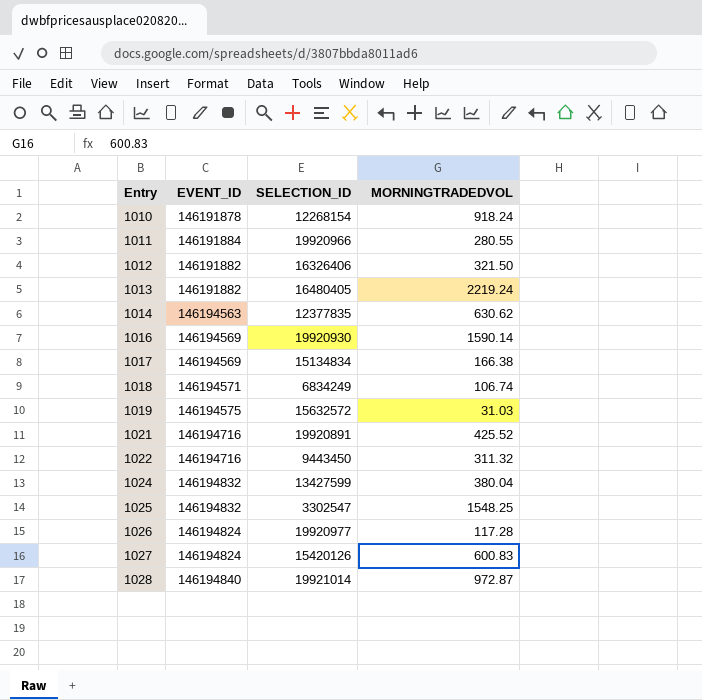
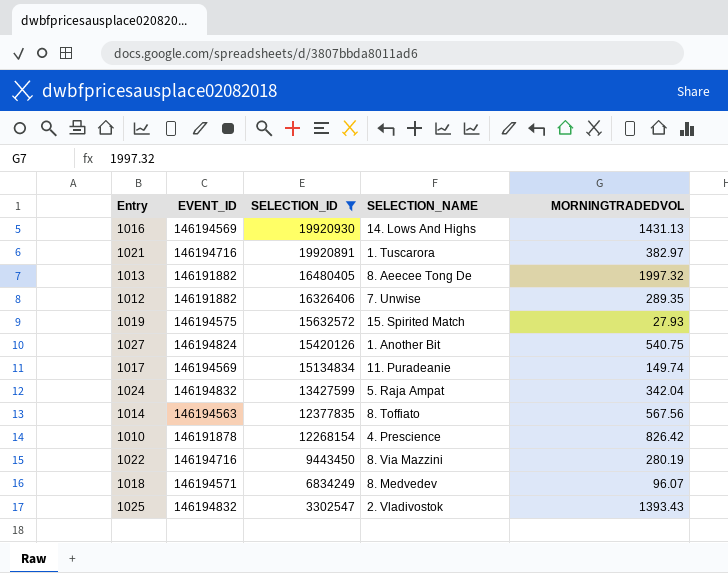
filter: none -> SELECTION_ID <= 19920930
row order: Entry ascending -> SELECTION_ID descending
column SELECTION_NAME | position: none -> 4
1016 | MORNINGTRADEDVOL: 1590.14 -> 1431.13
1021 | MORNINGTRADEDVOL: 425.52 -> 382.97
1013 | MORNINGTRADEDVOL: 2219.24 -> 1997.32
1012 | MORNINGTRADEDVOL: 321.50 -> 289.35
1019 | MORNINGTRADEDVOL: 31.03 -> 27.93
1027 | MORNINGTRADEDVOL: 600.83 -> 540.75
1017 | MORNINGTRADEDVOL: 166.38 -> 149.74
1024 | MORNINGTRADEDVOL: 380.04 -> 342.04
1014 | MORNINGTRADEDVOL: 630.62 -> 567.56
1010 | MORNINGTRADEDVOL: 918.24 -> 826.42
1022 | MORNINGTRADEDVOL: 311.32 -> 280.19
1018 | MORNINGTRADEDVOL: 106.74 -> 96.07
1025 | MORNINGTRADEDVOL: 1548.25 -> 1393.43

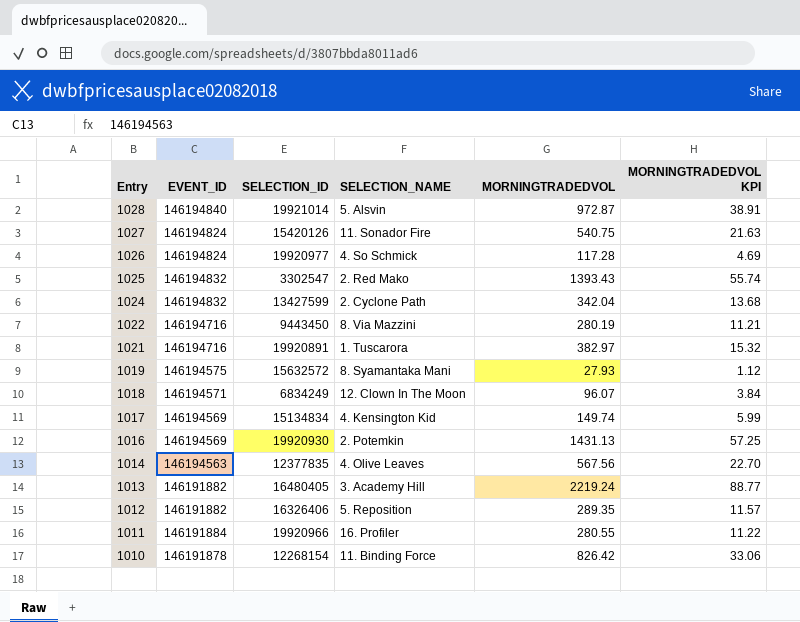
filter: SELECTION_ID <= 19920930 -> none
row order: SELECTION_ID descending -> Entry descending
column MORNINGTRADEDVOL KPI | formula: none -> [MORNINGTRADEDVOL] * 0.04
1027 | SELECTION_NAME: 1. Another Bit -> 11. Sonador Fire
1025 | SELECTION_NAME: 2. Vladivostok -> 2. Red Mako
1024 | SELECTION_NAME: 5. Raja Ampat -> 2. Cyclone Path
1019 | SELECTION_NAME: 15. Spirited Match -> 8. Syamantaka Mani
1018 | SELECTION_NAME: 8. Medvedev -> 12. Clown In The Moon
1017 | SELECTION_NAME: 11. Puradeanie -> 4. Kensington Kid
1016 | SELECTION_NAME: 14. Lows And Highs -> 2. Potemkin
1014 | SELECTION_NAME: 8. Toffiato -> 4. Olive Leaves
1013 | SELECTION_NAME: 8. Aeecee Tong De -> 3. Academy Hill
1013 | MORNINGTRADEDVOL: 1997.32 -> 2219.24
1012 | SELECTION_NAME: 7. Unwise -> 5. Reposition
1010 | SELECTION_NAME: 4. Prescience -> 11. Binding Force

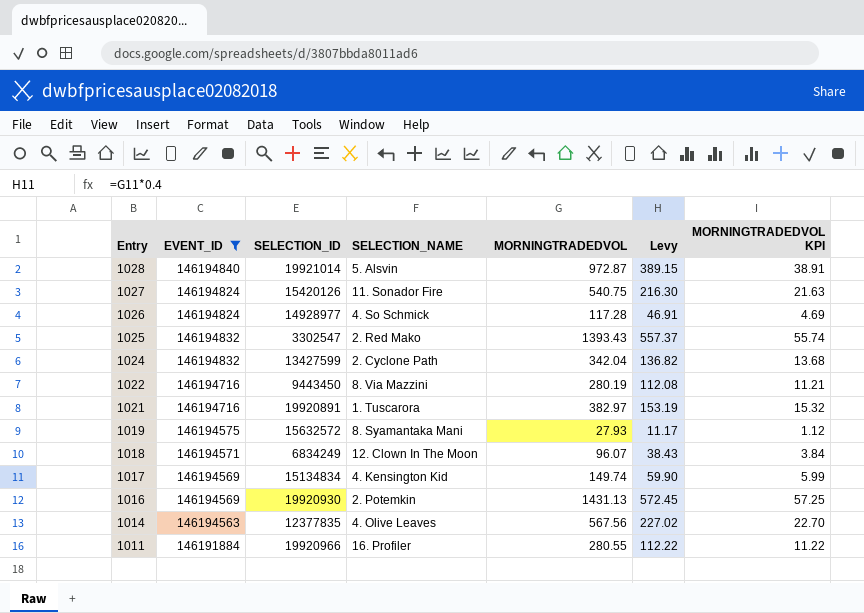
filter: none -> EVENT_ID >= 146191884
column Levy | formula: none -> [MORNINGTRADEDVOL] * 0.4
1026 | SELECTION_ID: 19920977 -> 14928977

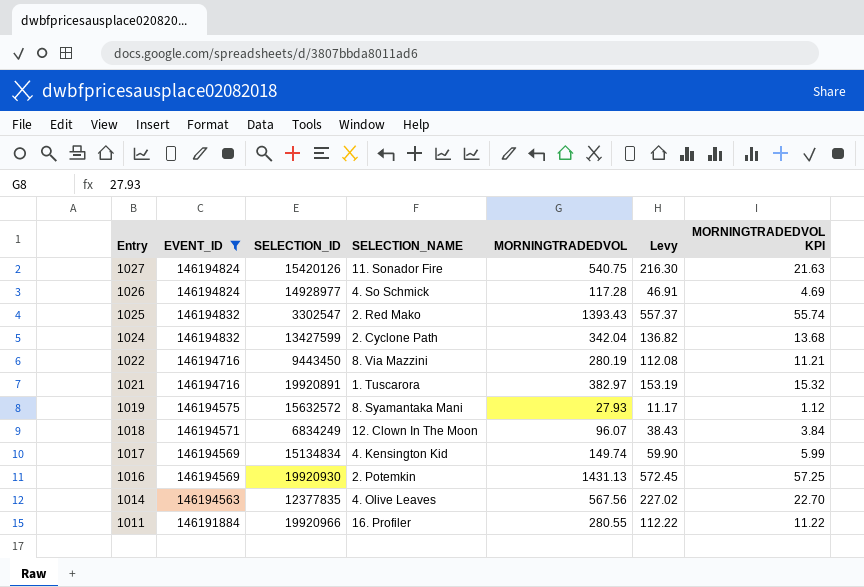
row 1028: 146194840 | 19921014 | 5. Alsvin | 972.87 | 389.15 | 38.91 -> none

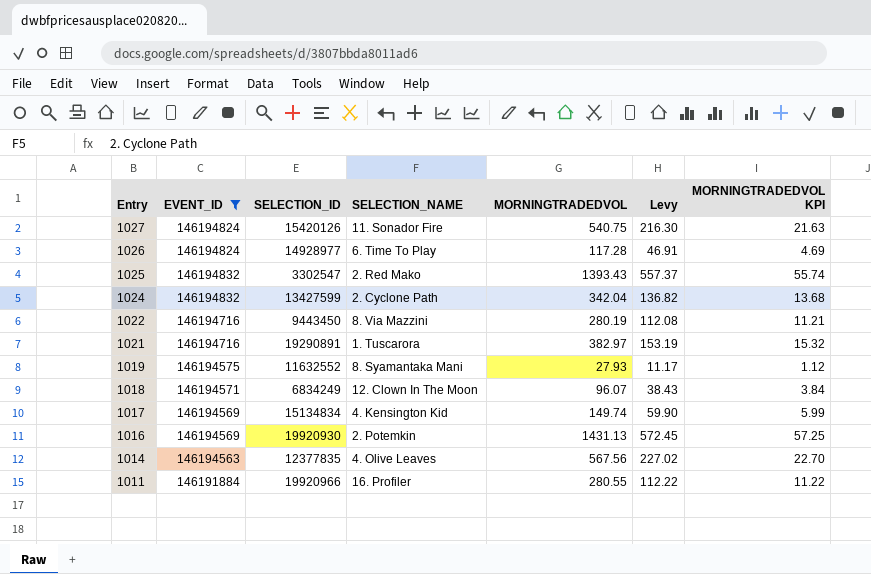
1026 | SELECTION_NAME: 4. So Schmick -> 6. Time To Play
1021 | SELECTION_ID: 19920891 -> 19290891
1019 | SELECTION_ID: 15632572 -> 11632552

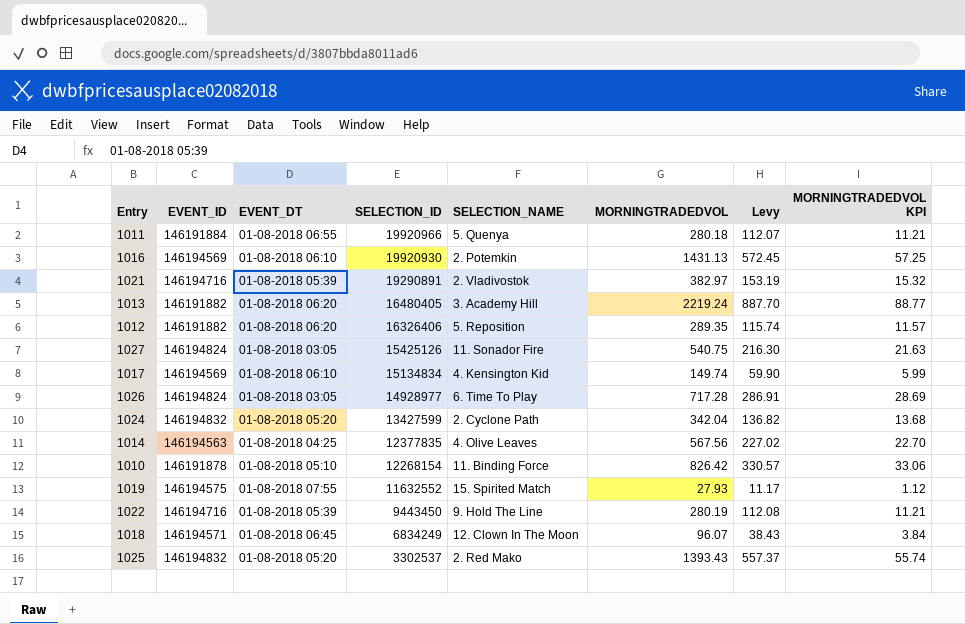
filter: EVENT_ID >= 146191884 -> none
row order: Entry descending -> SELECTION_ID descending
column EVENT_DT | position: none -> 3
1011 | SELECTION_NAME: 16. Profiler -> 5. Quenya
1011 | MORNINGTRADEDVOL: 280.55 -> 280.18
1011 | Levy: 112.22 -> 112.07
1011 | MORNINGTRADEDVOL KPI: 11.22 -> 11.21
1021 | SELECTION_NAME: 1. Tuscarora -> 2. Vladivostok
1027 | SELECTION_ID: 15420126 -> 15425126
1026 | MORNINGTRADEDVOL: 117.28 -> 717.28
1026 | Levy: 46.91 -> 286.91
1026 | MORNINGTRADEDVOL KPI: 4.69 -> 28.69
1019 | SELECTION_NAME: 8. Syamantaka Mani -> 15. Spirited Match
1022 | SELECTION_NAME: 8. Via Mazzini -> 9. Hold The Line
1025 | SELECTION_ID: 3302547 -> 3302537

